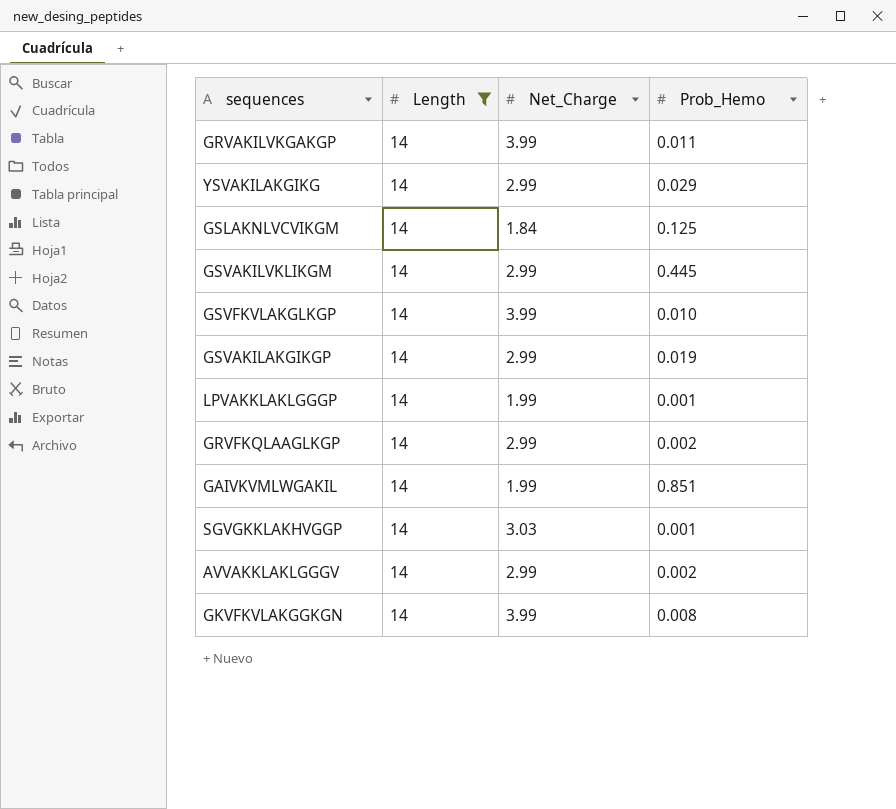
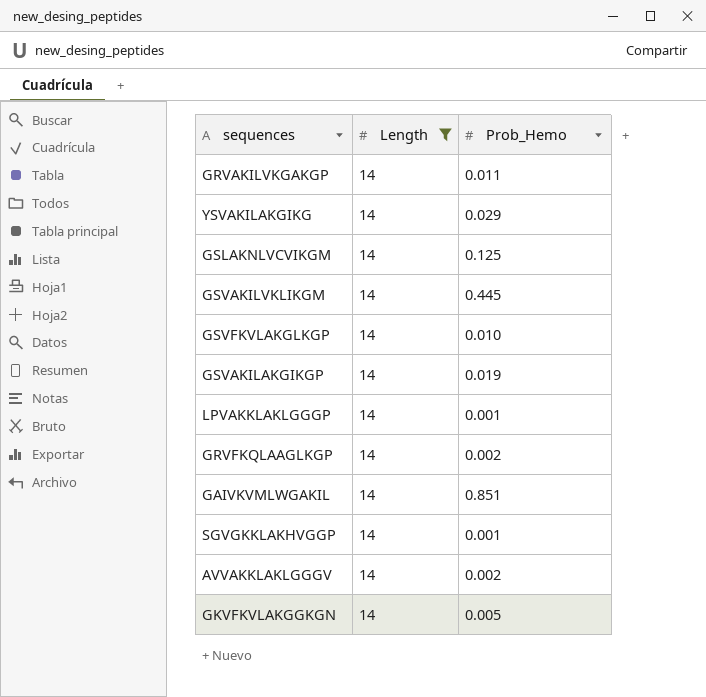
column Net_Charge | position: 3 -> none
GKVFKVLAKGGKGN | Prob_Hemo: 0.008 -> 0.005

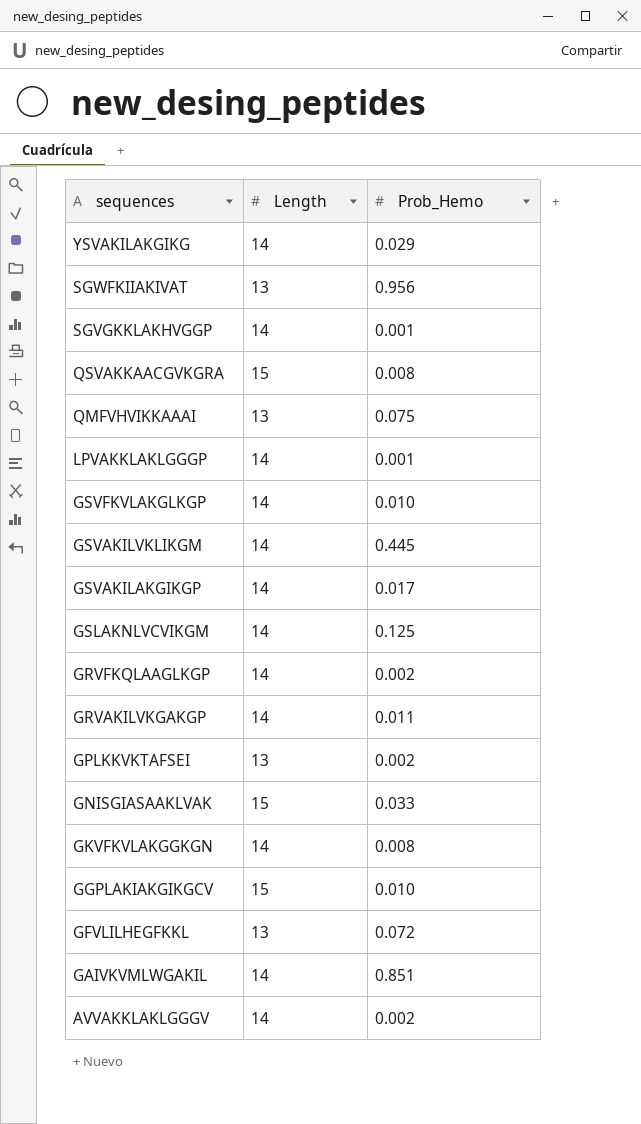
filter: Length = 14 -> none
row order: none -> sequences descending
GSVAKILAKGIKGP | Prob_Hemo: 0.019 -> 0.017
GKVFKVLAKGGKGN | Prob_Hemo: 0.005 -> 0.008

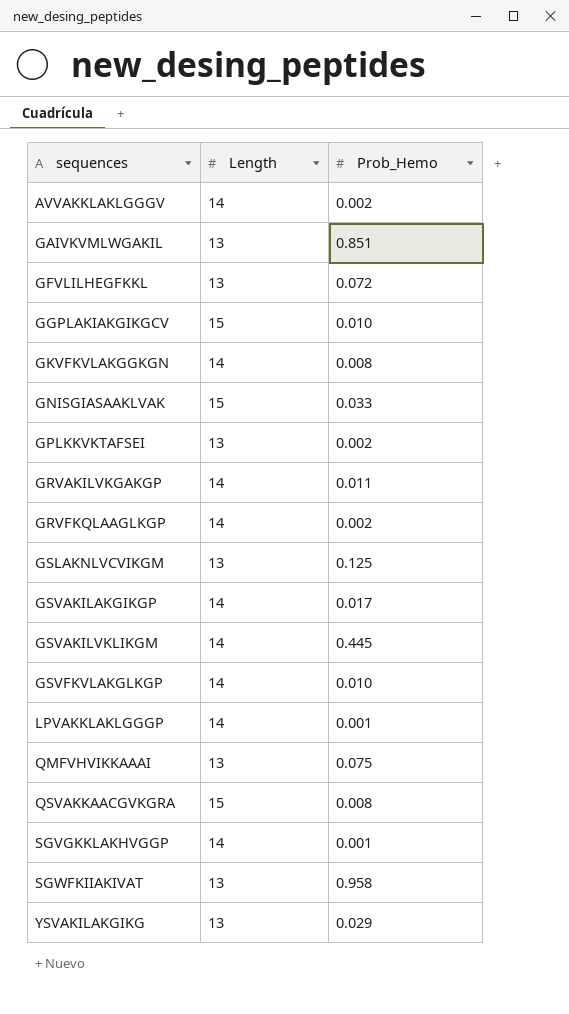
row order: sequences descending -> sequences ascending
GAIVKVMLWGAKIL | Length: 14 -> 13
GSLAKNLVCVIKGM | Length: 14 -> 13
SGWFKIIAKIVAT | Prob_Hemo: 0.956 -> 0.958
YSVAKILAKGIKG | Length: 14 -> 13

